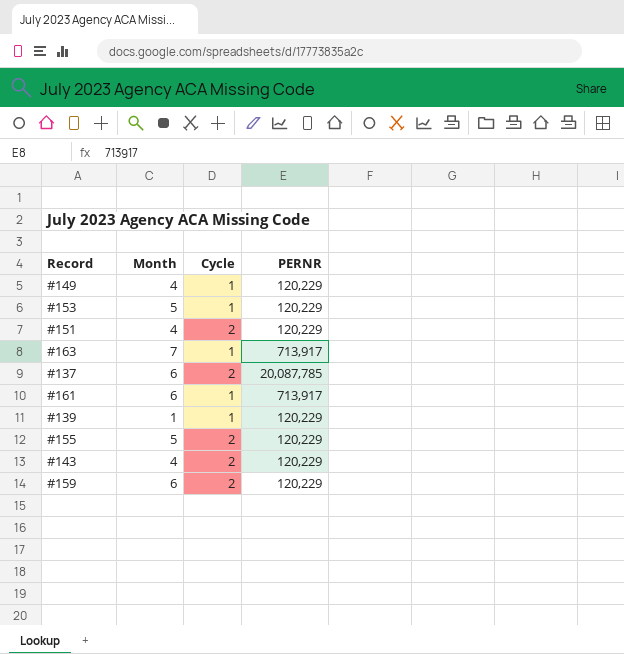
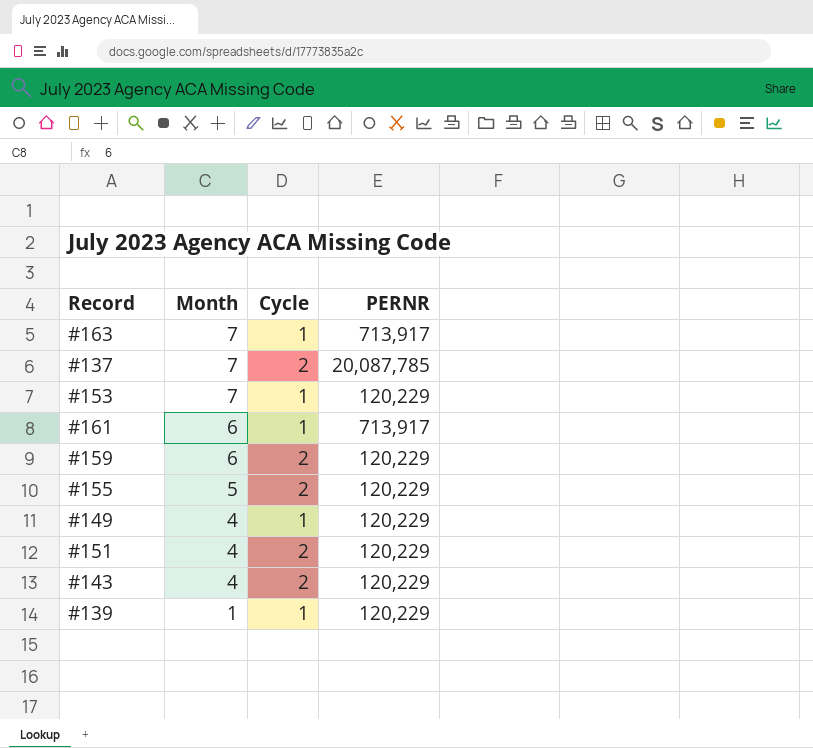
row order: none -> Month descending
#137 | Month: 6 -> 7
#153 | Month: 5 -> 7

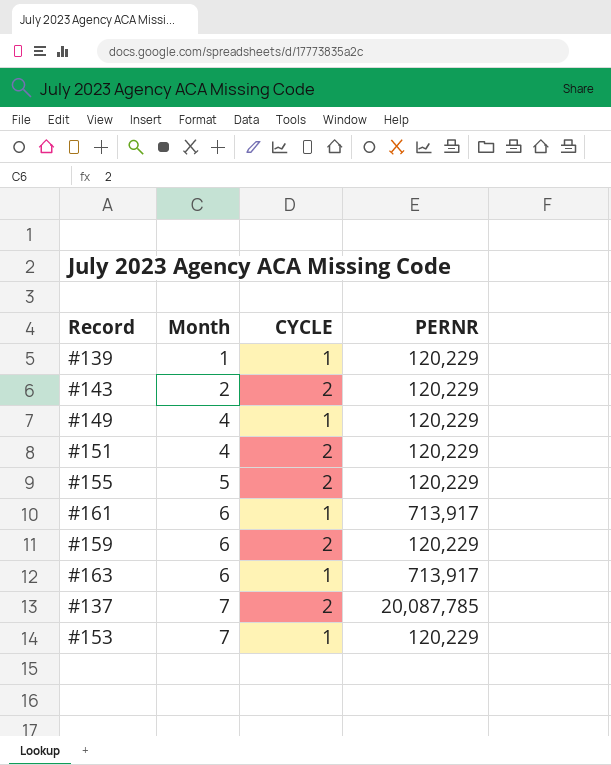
row order: Month descending -> Month ascending
column name: Cycle -> CYCLE
#143 | Month: 4 -> 2
#163 | Month: 7 -> 6

